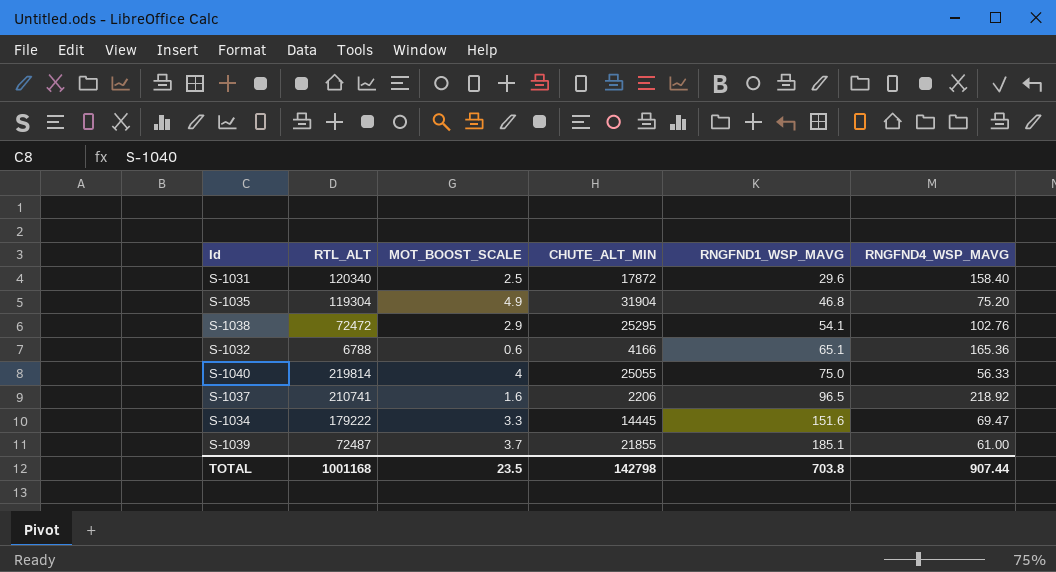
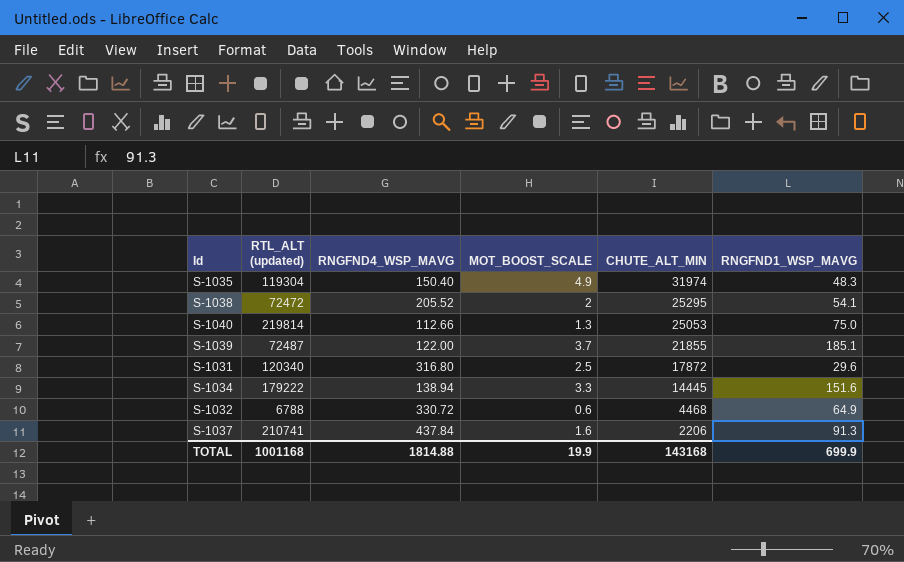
row order: RNGFND1_WSP_MAVG ascending -> CHUTE_ALT_MIN descending
column name: RTL_ALT -> RTL_ALT (updated)
column RNGFND4_WSP_MAVG | position: 6 -> 3
S-1035 | RNGFND4_WSP_MAVG: 75.20 -> 150.40
S-1035 | CHUTE_ALT_MIN: 31904 -> 31974
S-1035 | RNGFND1_WSP_MAVG: 46.8 -> 48.3
S-1038 | RNGFND4_WSP_MAVG: 102.76 -> 205.52
S-1038 | MOT_BOOST_SCALE: 2.9 -> 2
S-1040 | RNGFND4_WSP_MAVG: 56.33 -> 112.66
S-1040 | MOT_BOOST_SCALE: 4 -> 1.3
S-1040 | CHUTE_ALT_MIN: 25055 -> 25053
S-1039 | RNGFND4_WSP_MAVG: 61.00 -> 122.00
S-1031 | RNGFND4_WSP_MAVG: 158.40 -> 316.80
S-1034 | RNGFND4_WSP_MAVG: 69.47 -> 138.94
S-1032 | RNGFND4_WSP_MAVG: 165.36 -> 330.72
S-1032 | CHUTE_ALT_MIN: 4166 -> 4468
S-1032 | RNGFND1_WSP_MAVG: 65.1 -> 64.9
S-1037 | RNGFND4_WSP_MAVG: 218.92 -> 437.84
S-1037 | RNGFND1_WSP_MAVG: 96.5 -> 91.3
TOTAL | RNGFND4_WSP_MAVG: 907.44 -> 1814.88
TOTAL | MOT_BOOST_SCALE: 23.5 -> 19.9
TOTAL | CHUTE_ALT_MIN: 142798 -> 143168
TOTAL | RNGFND1_WSP_MAVG: 703.8 -> 699.9

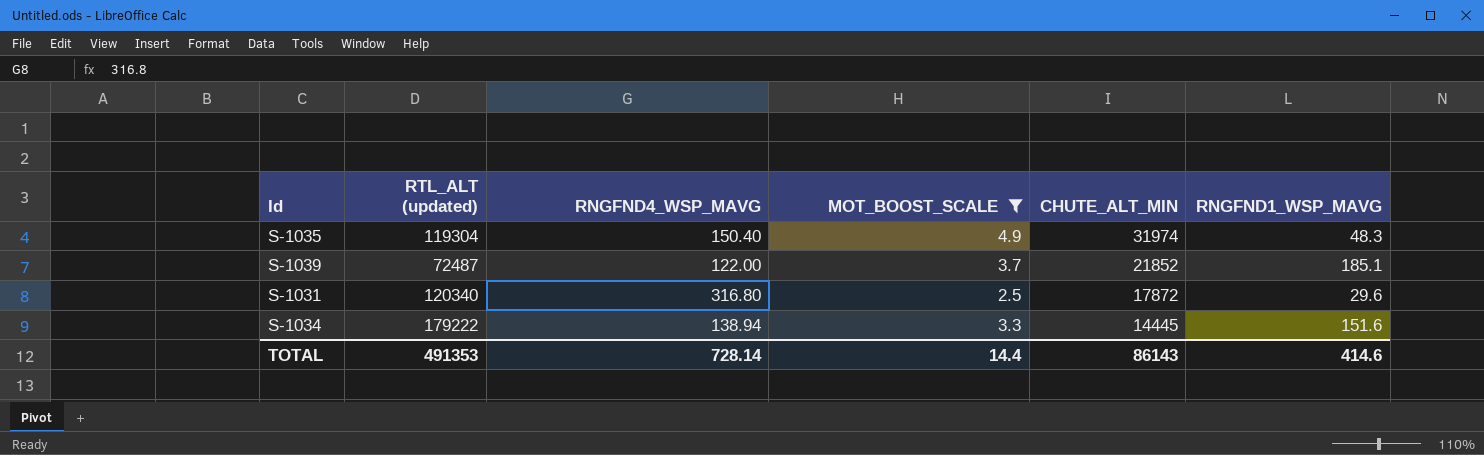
filter: none -> MOT_BOOST_SCALE >= 2.5
S-1039 | CHUTE_ALT_MIN: 21855 -> 21852
TOTAL | RTL_ALT (updated): 1001168 -> 491353
TOTAL | RNGFND4_WSP_MAVG: 1814.88 -> 728.14
TOTAL | MOT_BOOST_SCALE: 19.9 -> 14.4
TOTAL | CHUTE_ALT_MIN: 143168 -> 86143
TOTAL | RNGFND1_WSP_MAVG: 699.9 -> 414.6

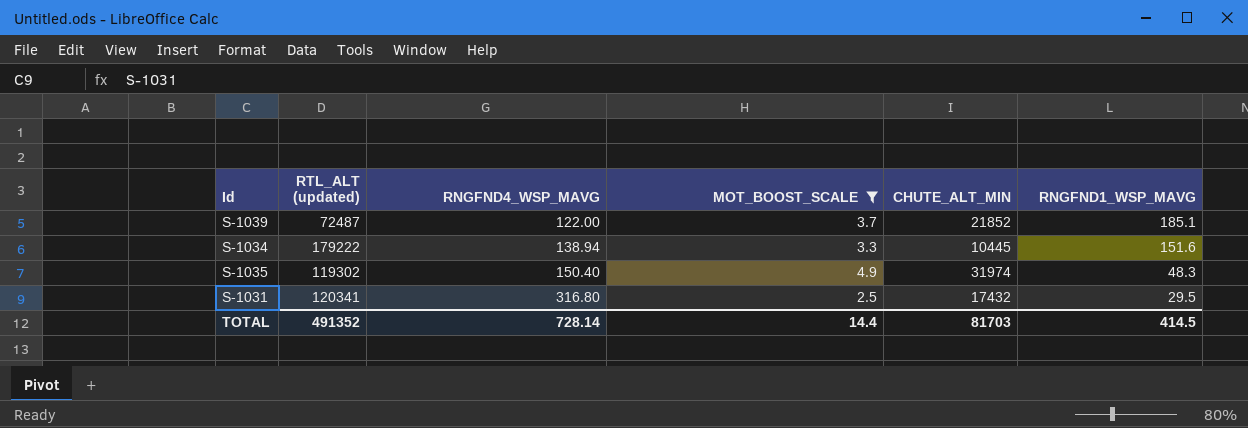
row order: CHUTE_ALT_MIN descending -> RNGFND4_WSP_MAVG ascending
S-1034 | CHUTE_ALT_MIN: 14445 -> 10445
S-1035 | RTL_ALT (updated): 119304 -> 119302
S-1031 | RTL_ALT (updated): 120340 -> 120341
S-1031 | CHUTE_ALT_MIN: 17872 -> 17432
S-1031 | RNGFND1_WSP_MAVG: 29.6 -> 29.5
TOTAL | RTL_ALT (updated): 491353 -> 491352
TOTAL | CHUTE_ALT_MIN: 86143 -> 81703
TOTAL | RNGFND1_WSP_MAVG: 414.6 -> 414.5

